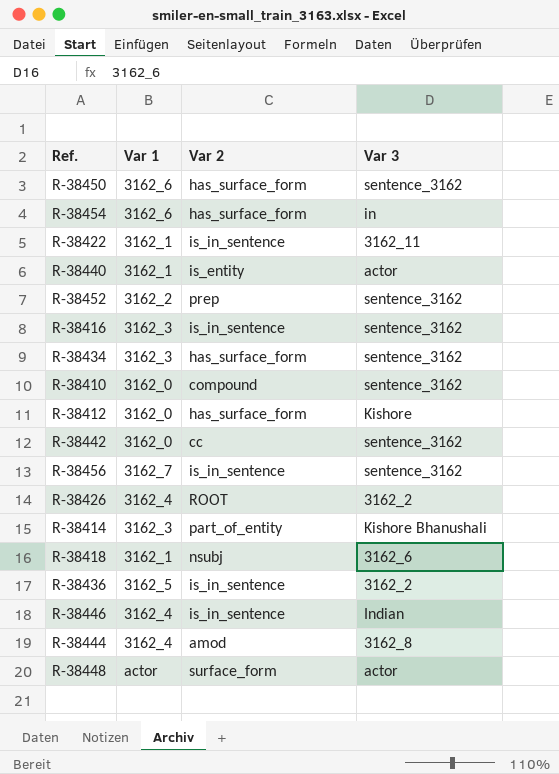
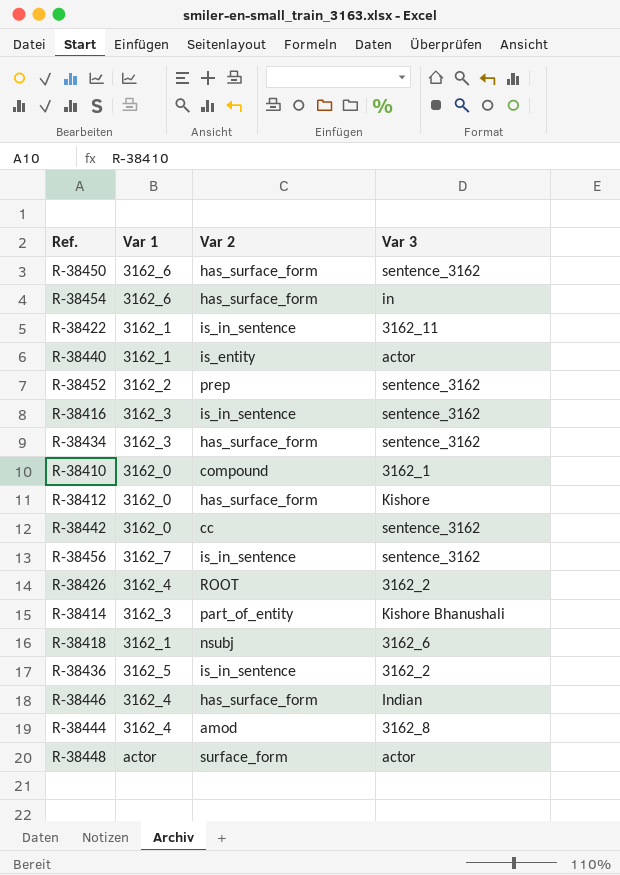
R-38410 | Var 3: sentence_3162 -> 3162_1
R-38446 | Var 2: is_in_sentence -> has_surface_form

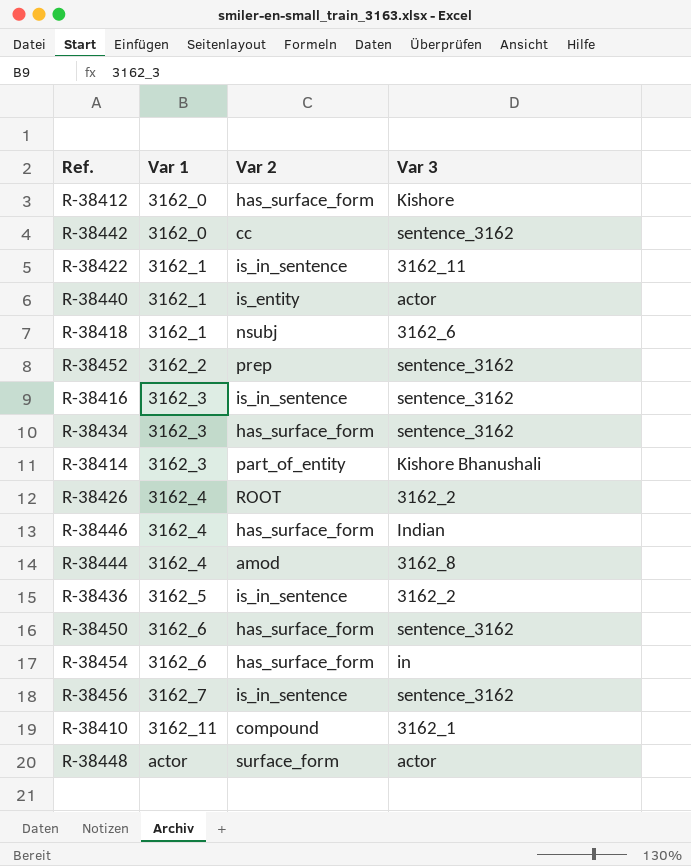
row order: none -> Var 1 ascending
R-38410 | Var 1: 3162_0 -> 3162_11

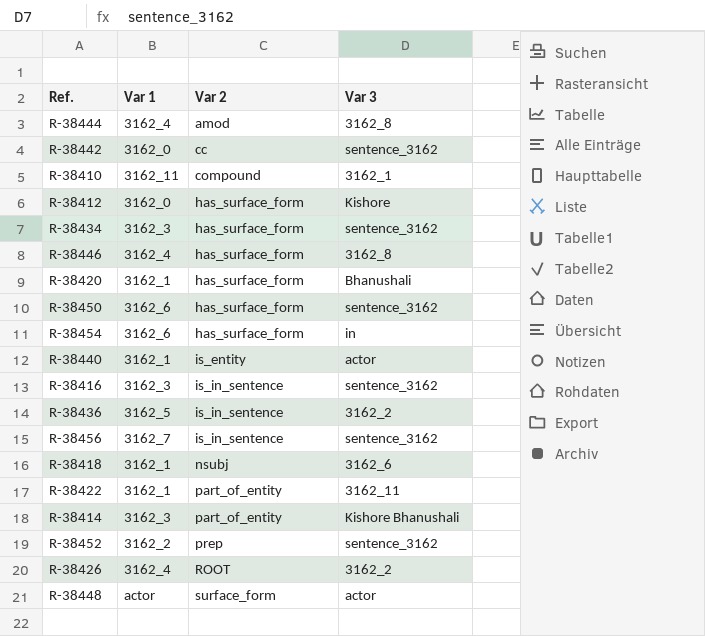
row order: Var 1 ascending -> Var 2 ascending
R-38446 | Var 3: Indian -> 3162_8
row R-38420: none -> 3162_1 | has_surface_form | Bhanushali
R-38422 | Var 2: is_in_sentence -> part_of_entity

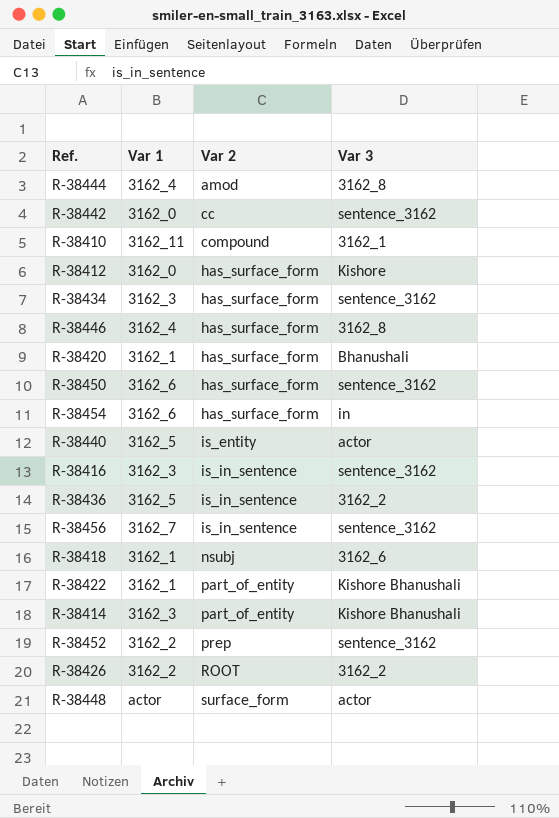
R-38440 | Var 1: 3162_1 -> 3162_5
R-38422 | Var 3: 3162_11 -> Kishore Bhanushali
R-38426 | Var 1: 3162_4 -> 3162_2

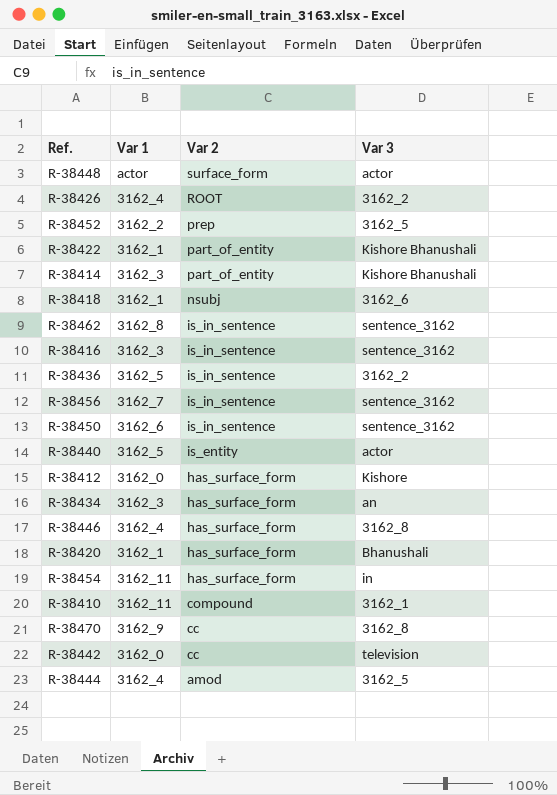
row order: Var 2 ascending -> Var 2 descending
R-38426 | Var 1: 3162_2 -> 3162_4
R-38452 | Var 3: sentence_3162 -> 3162_5
row R-38462: none -> 3162_8 | is_in_sentence | sentence_3162
R-38450 | Var 2: has_surface_form -> is_in_sentence
R-38434 | Var 3: sentence_3162 -> an
R-38454 | Var 1: 3162_6 -> 3162_11
row R-38470: none -> 3162_9 | cc | 3162_8
R-38442 | Var 3: sentence_3162 -> television
R-38444 | Var 3: 3162_8 -> 3162_5

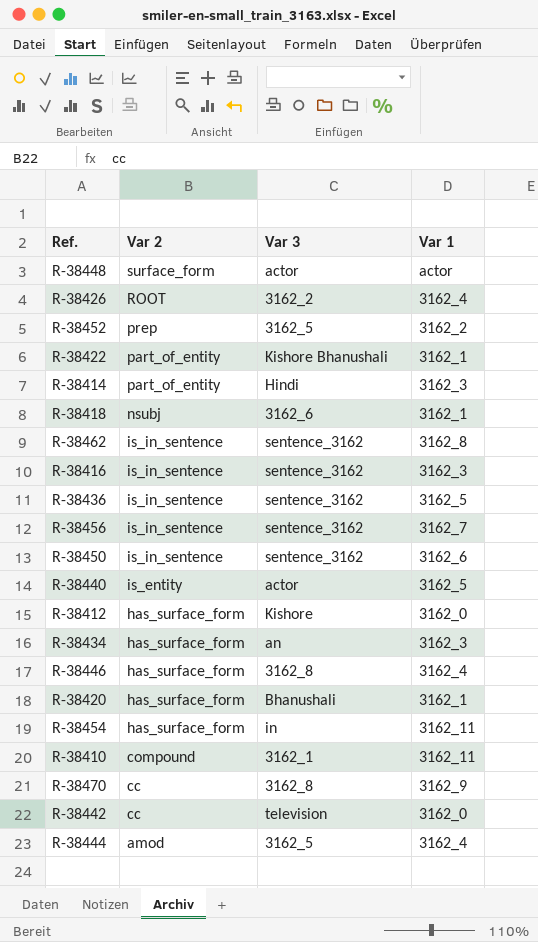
column Var 1 | position: 2 -> 4
R-38414 | Var 3: Kishore Bhanushali -> Hindi
R-38436 | Var 3: 3162_2 -> sentence_3162

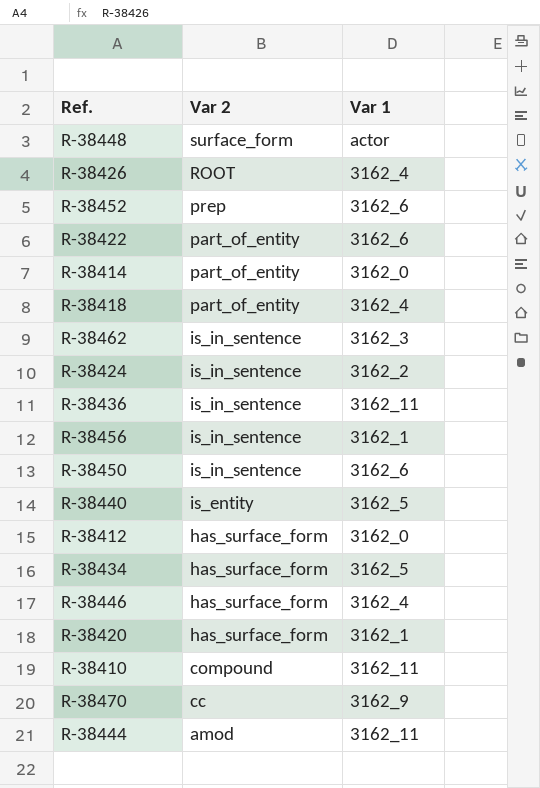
column Var 3 | position: 3 -> none
row R-38416: is_in_sentence | sentence_3162 | 3162_3 -> none
row R-38454: has_surface_form | in | 3162_11 -> none
row R-38442: cc | television | 3162_0 -> none
R-38452 | Var 1: 3162_2 -> 3162_6
R-38422 | Var 1: 3162_1 -> 3162_6
R-38414 | Var 1: 3162_3 -> 3162_0
R-38418 | Var 2: nsubj -> part_of_entity
R-38418 | Var 1: 3162_1 -> 3162_4
R-38462 | Var 1: 3162_8 -> 3162_3
row R-38424: none -> is_in_sentence | 3162_2
R-38436 | Var 1: 3162_5 -> 3162_11
R-38456 | Var 1: 3162_7 -> 3162_1
R-38434 | Var 1: 3162_3 -> 3162_5
R-38444 | Var 1: 3162_4 -> 3162_11

